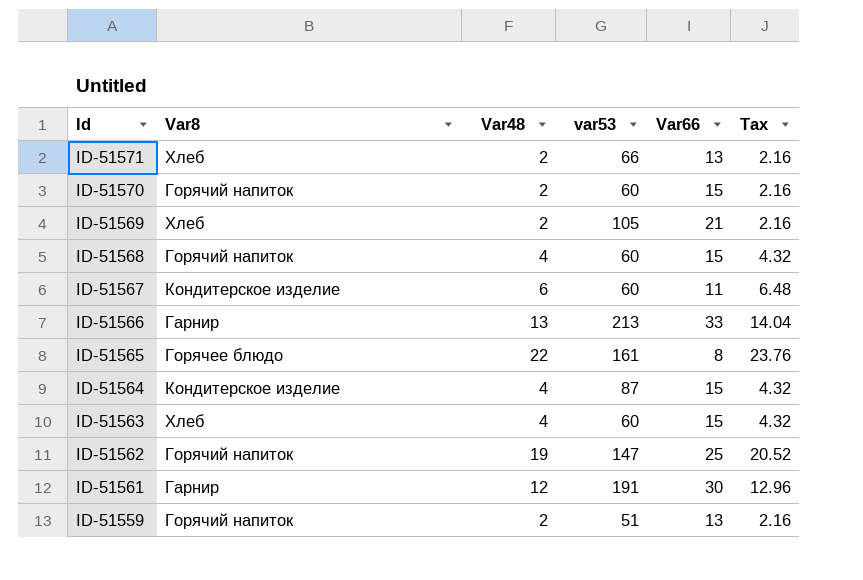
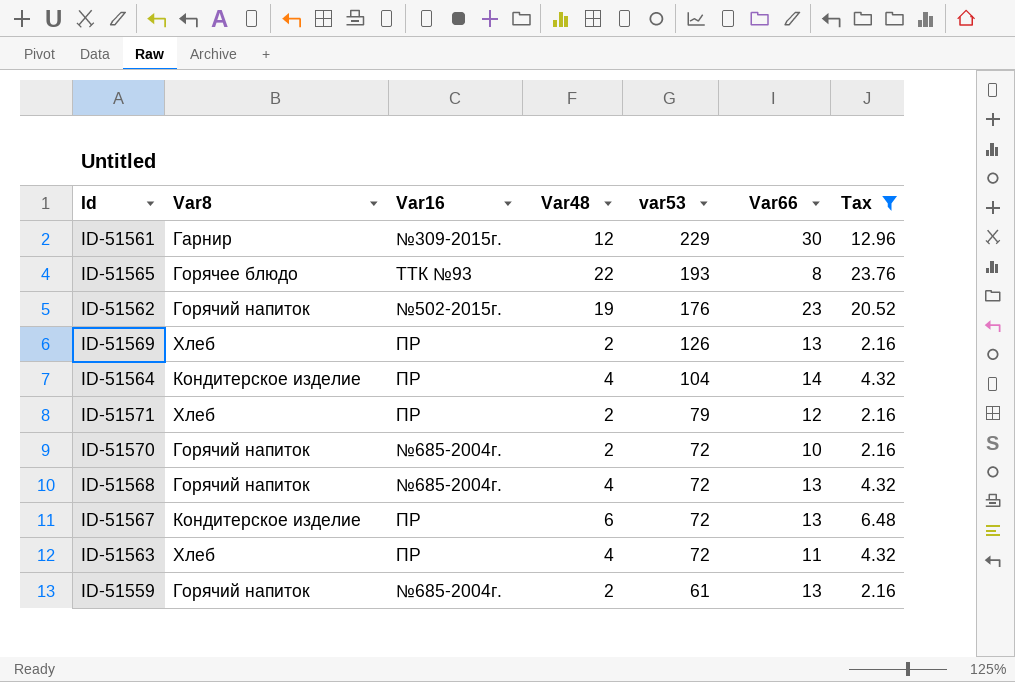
filter: none -> Tax != 14.04
row order: Id descending -> var53 descending
column Var16 | position: none -> 3
ID-51561 | var53: 191 -> 229
ID-51565 | var53: 161 -> 193
ID-51562 | var53: 147 -> 176
ID-51562 | Var66: 25 -> 23
ID-51569 | var53: 105 -> 126
ID-51569 | Var66: 21 -> 13
ID-51564 | var53: 87 -> 104
ID-51564 | Var66: 15 -> 14
ID-51571 | var53: 66 -> 79
ID-51571 | Var66: 13 -> 12
ID-51570 | var53: 60 -> 72
ID-51570 | Var66: 15 -> 10
ID-51568 | var53: 60 -> 72
ID-51568 | Var66: 15 -> 13
ID-51567 | var53: 60 -> 72
ID-51567 | Var66: 11 -> 13
ID-51563 | var53: 60 -> 72
ID-51563 | Var66: 15 -> 11
ID-51559 | var53: 51 -> 61

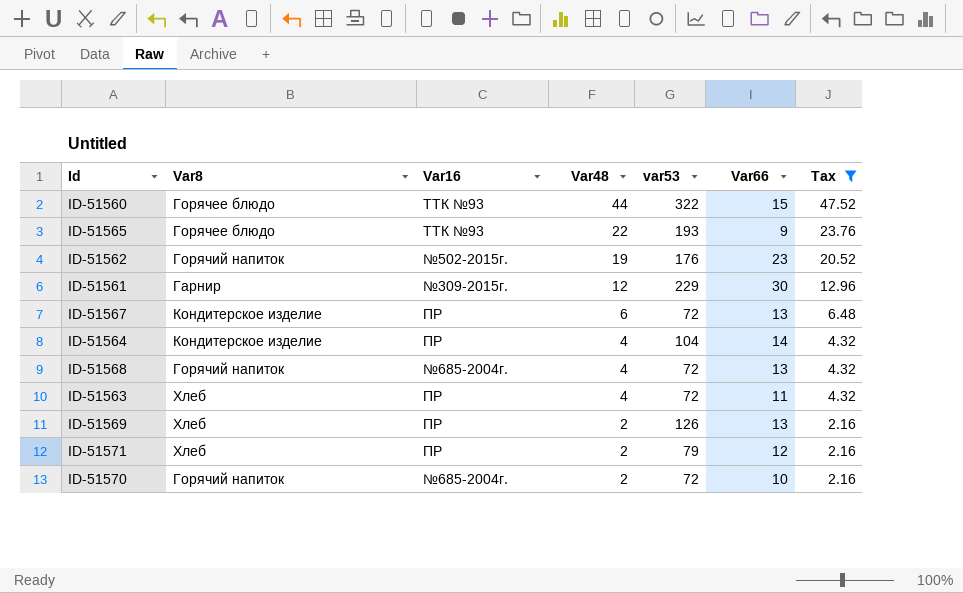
row order: var53 descending -> Var48 descending
row ID-51559: Горячий напиток | №685-2004г. | 2 | 61 | 13 | 2.16 -> none
row ID-51560: none -> Горячее блюдо | ТТК №93 | 44 | 322 | 15 | 47.52
ID-51565 | Var66: 8 -> 9

